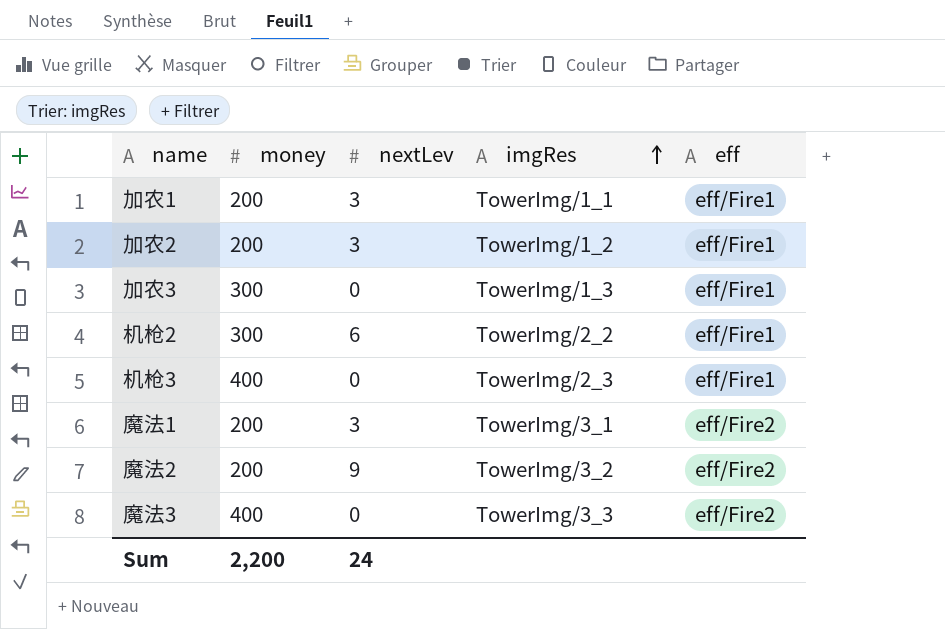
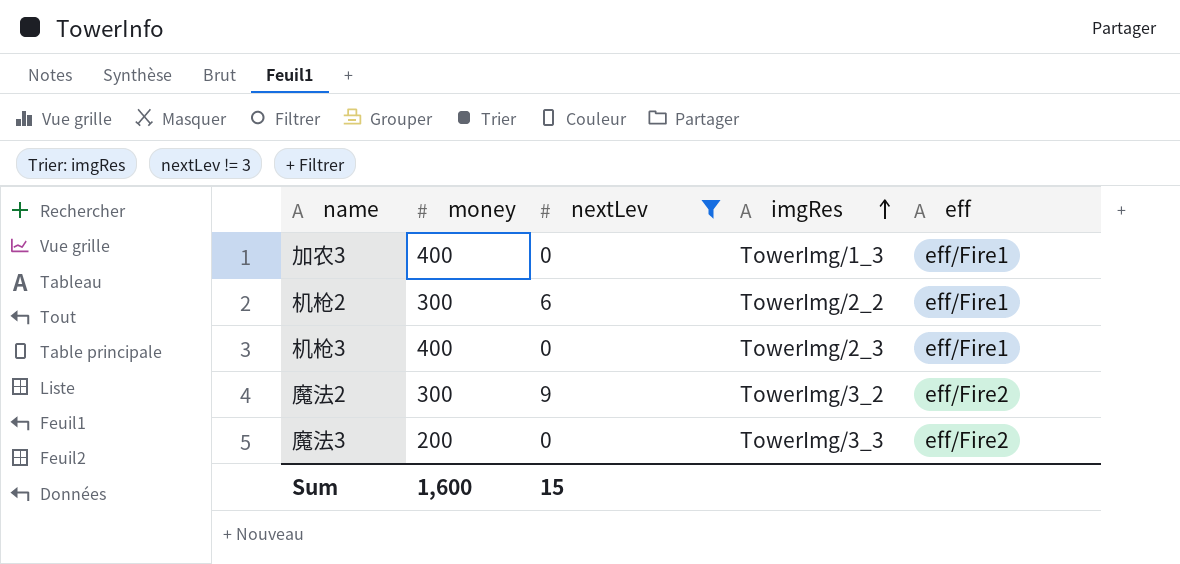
filter: none -> nextLev != 3
加农3 | money: 300 -> 400
魔法2 | money: 200 -> 300
魔法3 | money: 400 -> 200
Sum | money: 2,200 -> 1,600
Sum | nextLev: 24 -> 15

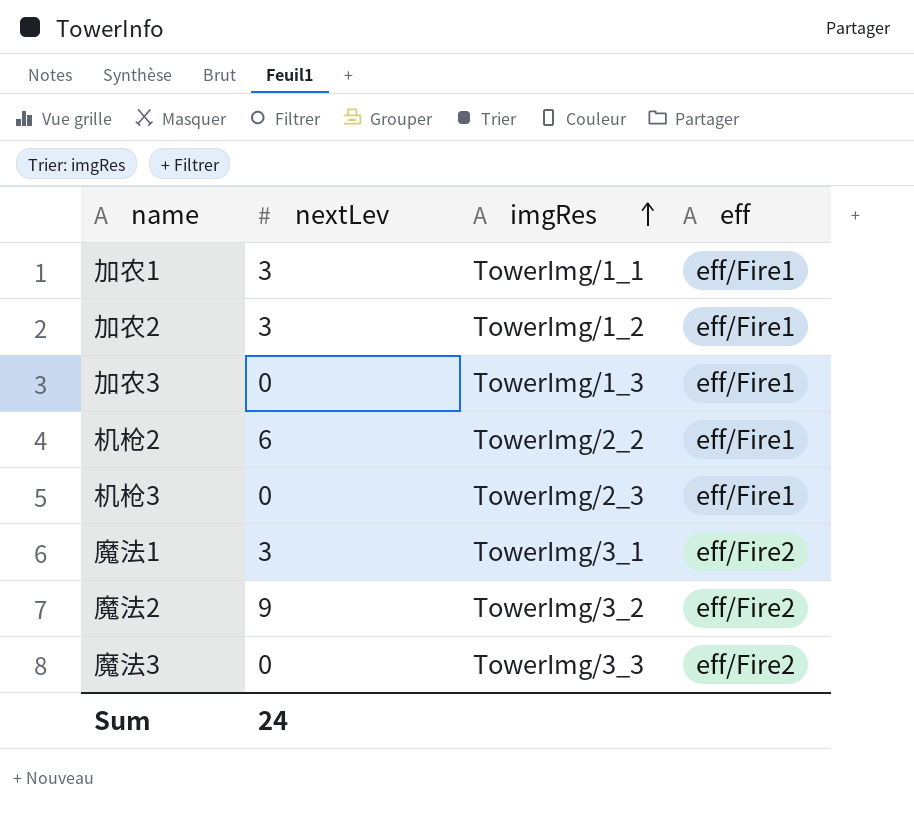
filter: nextLev != 3 -> none
column money | position: 2 -> none
Sum | nextLev: 15 -> 24

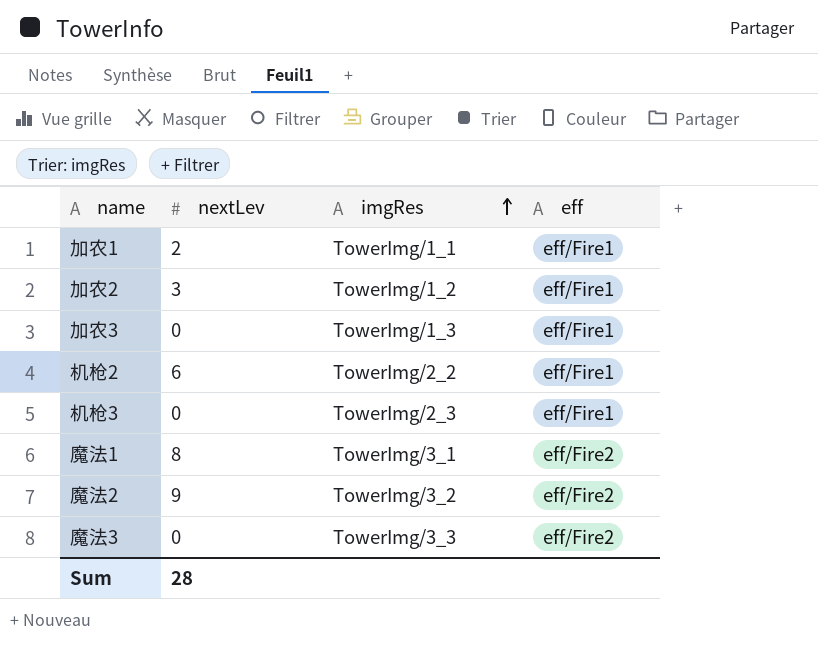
加农1 | nextLev: 3 -> 2
魔法1 | nextLev: 3 -> 8
Sum | nextLev: 24 -> 28

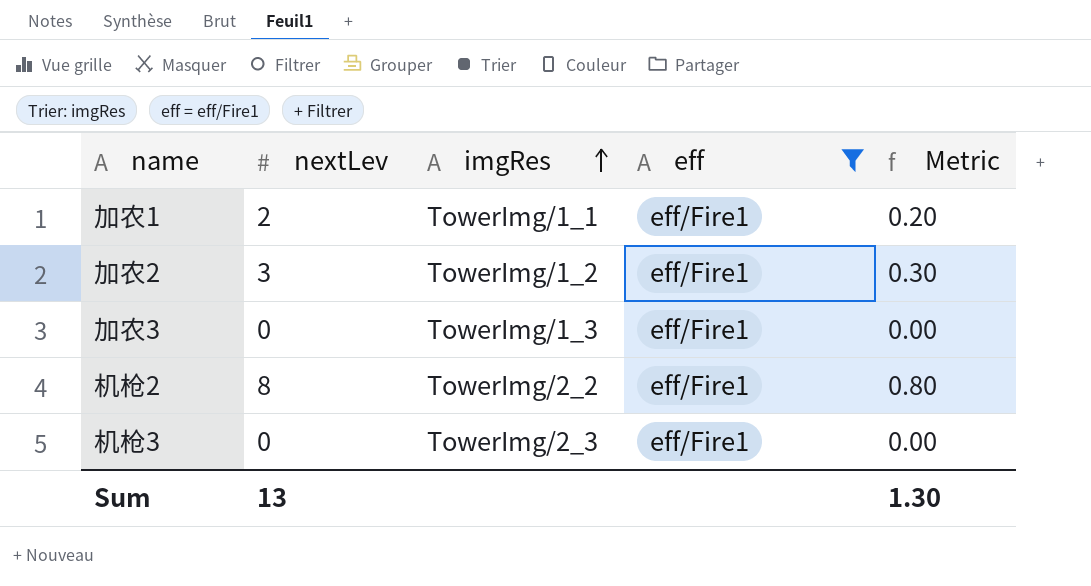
filter: none -> eff = eff/Fire1
column Metric | formula: none -> [nextLev] * 0.1
机枪2 | nextLev: 6 -> 8
Sum | nextLev: 28 -> 13

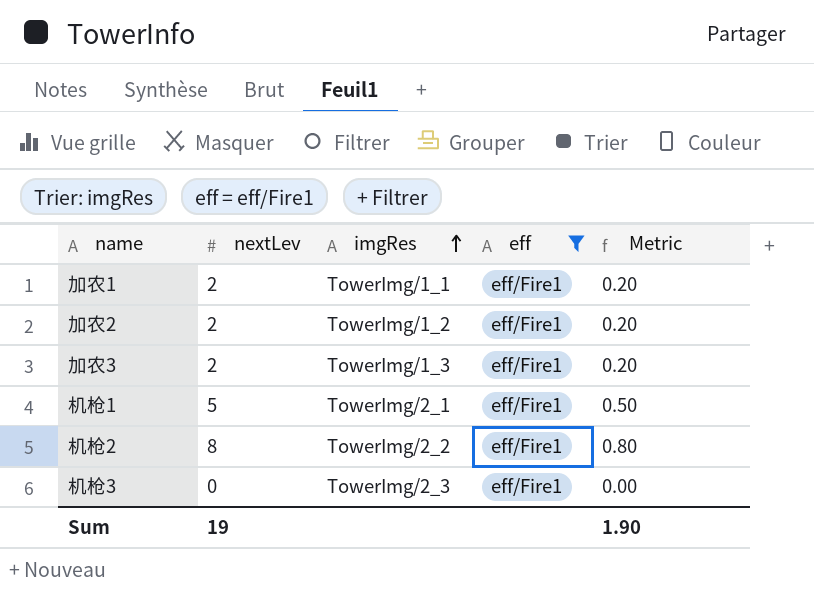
加农2 | nextLev: 3 -> 2
加农2 | Metric: 0.30 -> 0.20
加农3 | nextLev: 0 -> 2
加农3 | Metric: 0.00 -> 0.20
row 机枪1: none -> 5 | TowerImg/2_1 | eff/Fire1 | 0.50
Sum | nextLev: 13 -> 19
Sum | Metric: 1.30 -> 1.90

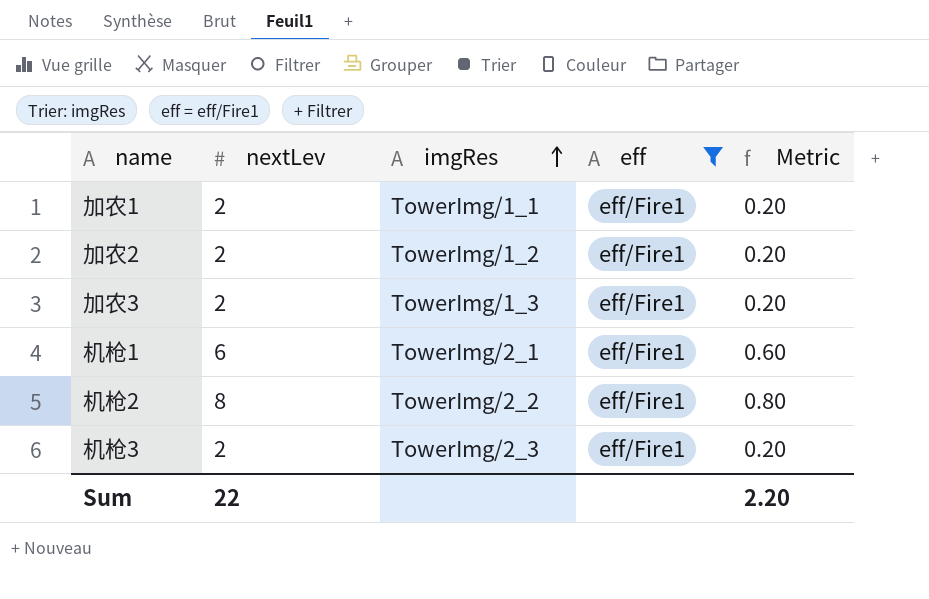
机枪1 | nextLev: 5 -> 6
机枪1 | Metric: 0.50 -> 0.60
机枪3 | nextLev: 0 -> 2
机枪3 | Metric: 0.00 -> 0.20
Sum | nextLev: 19 -> 22
Sum | Metric: 1.90 -> 2.20

